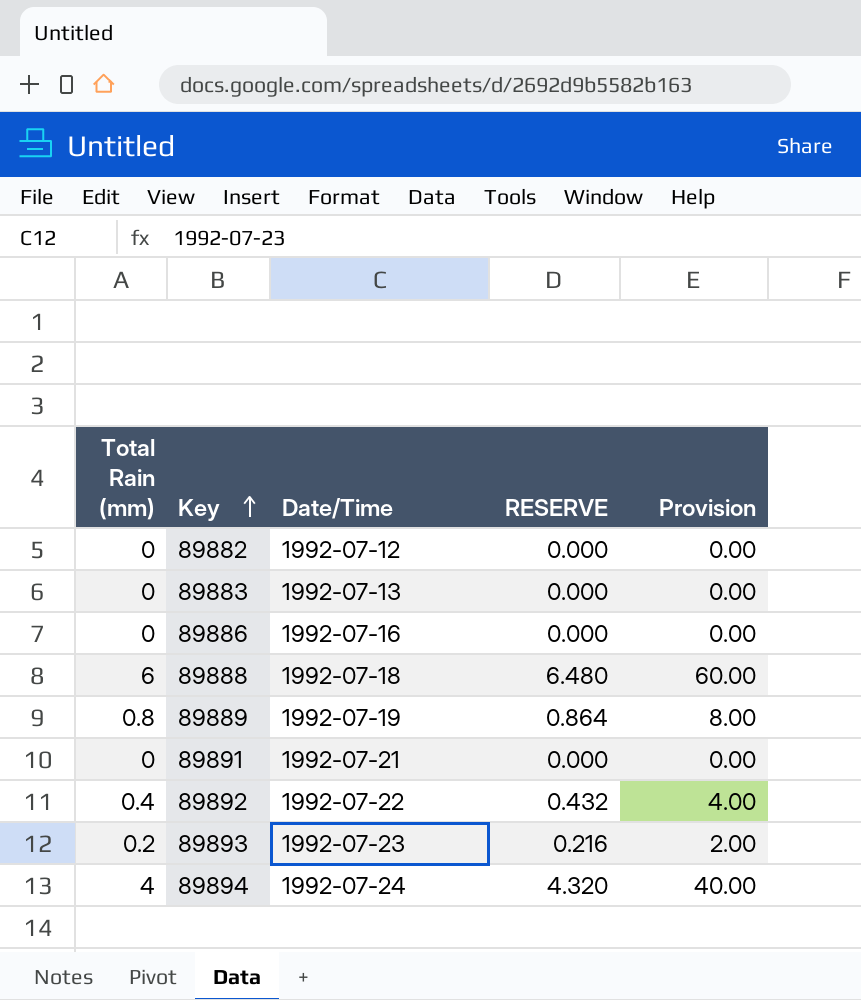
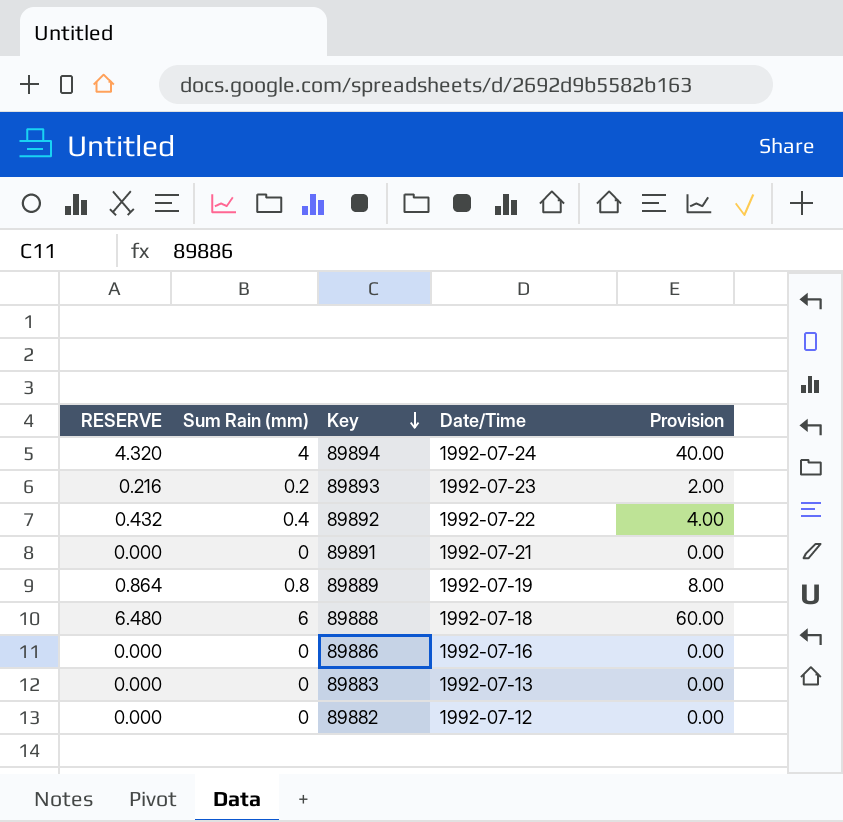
row order: Key ascending -> Key descending
column RESERVE | position: 4 -> 1
column name: Total Rain (mm) -> Sum Rain (mm)

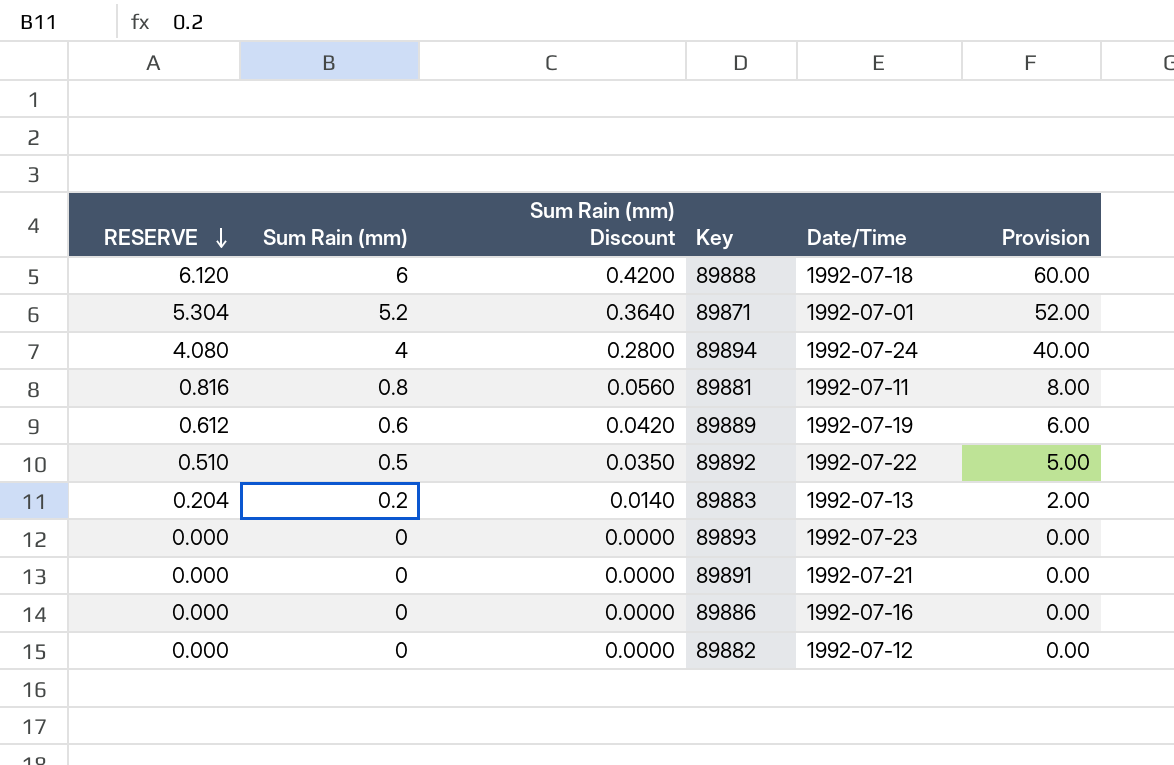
row order: Key descending -> RESERVE descending
column RESERVE | formula: [Sum Rain (mm)] * 1.08 -> [Sum Rain (mm)] * 1.02
column Sum Rain (mm) Discount | formula: none -> [Sum Rain (mm)] * 0.07
row 89871: none -> 5.304 | 5.2 | 0.3640 | 1992-07-01 | 52.00
row 89881: none -> 0.816 | 0.8 | 0.0560 | 1992-07-11 | 8.00
89889 | Sum Rain (mm): 0.8 -> 0.6
89889 | Provision: 8.00 -> 6.00
89892 | Sum Rain (mm): 0.4 -> 0.5
89892 | Provision: 4.00 -> 5.00
89883 | Sum Rain (mm): 0 -> 0.2
89883 | Provision: 0.00 -> 2.00
89893 | Sum Rain (mm): 0.2 -> 0
89893 | Provision: 2.00 -> 0.00

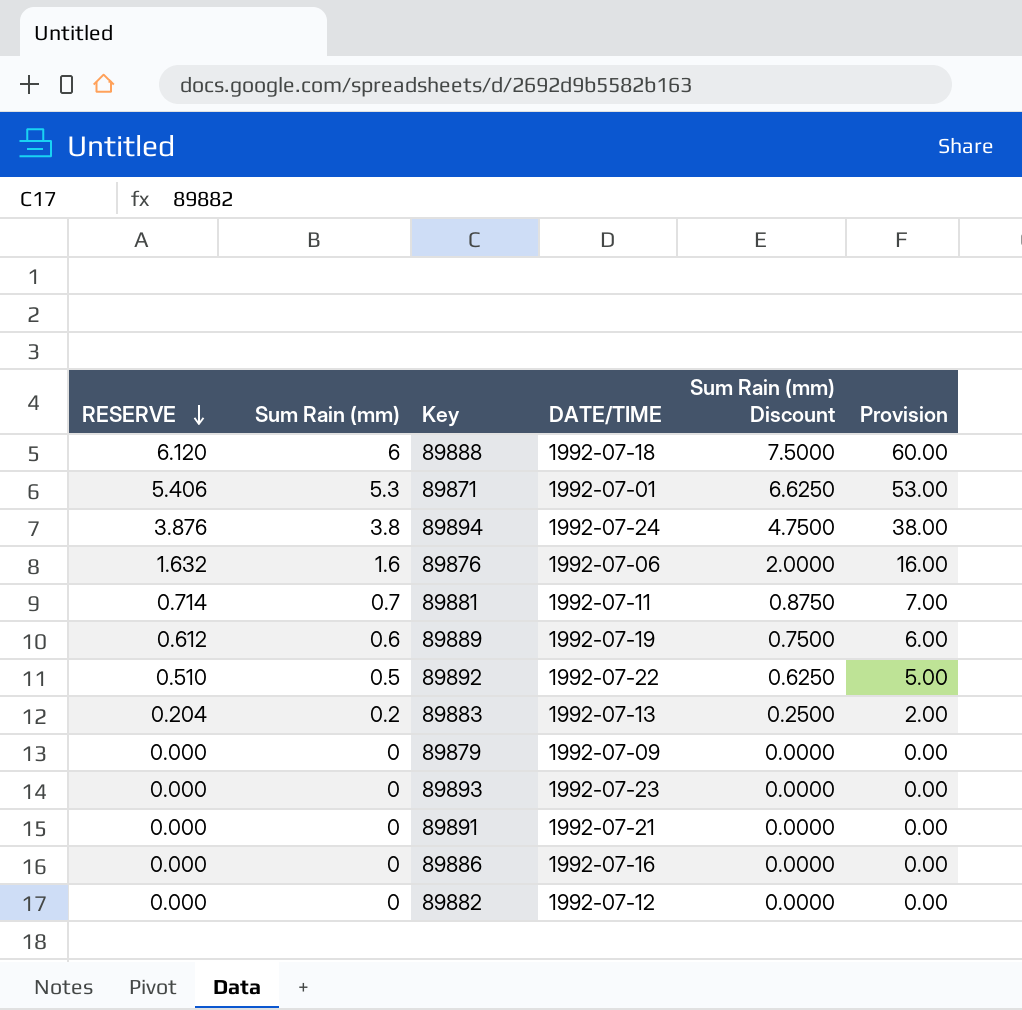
column name: Date/Time -> DATE/TIME
column Sum Rain (mm) Discount | formula: [Sum Rain (mm)] * 0.07 -> [Sum Rain (mm)] * 1.25
column Sum Rain (mm) Discount | position: 3 -> 5
89871 | RESERVE: 5.304 -> 5.406
89871 | Sum Rain (mm): 5.2 -> 5.3
89871 | Provision: 52.00 -> 53.00
89894 | RESERVE: 4.080 -> 3.876
89894 | Sum Rain (mm): 4 -> 3.8
89894 | Provision: 40.00 -> 38.00
row 89876: none -> 1.632 | 1.6 | 1992-07-06 | 2.0000 | 16.00
89881 | RESERVE: 0.816 -> 0.714
89881 | Sum Rain (mm): 0.8 -> 0.7
89881 | Provision: 8.00 -> 7.00
row 89879: none -> 0.000 | 0 | 1992-07-09 | 0.0000 | 0.00

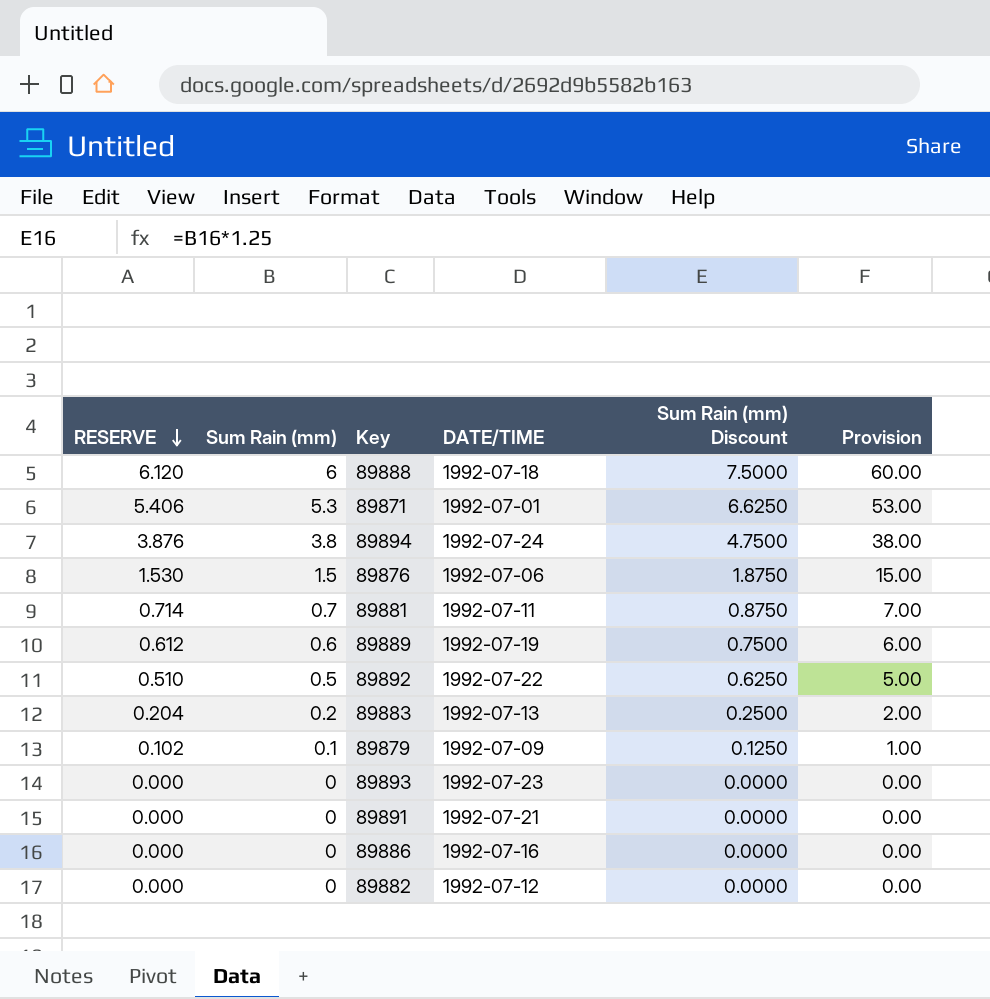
89876 | RESERVE: 1.632 -> 1.530
89876 | Sum Rain (mm): 1.6 -> 1.5
89876 | Sum Rain (mm) Discount: 2.0000 -> 1.8750
89876 | Provision: 16.00 -> 15.00
89879 | RESERVE: 0.000 -> 0.102
89879 | Sum Rain (mm): 0 -> 0.1
89879 | Sum Rain (mm) Discount: 0.0000 -> 0.1250
89879 | Provision: 0.00 -> 1.00

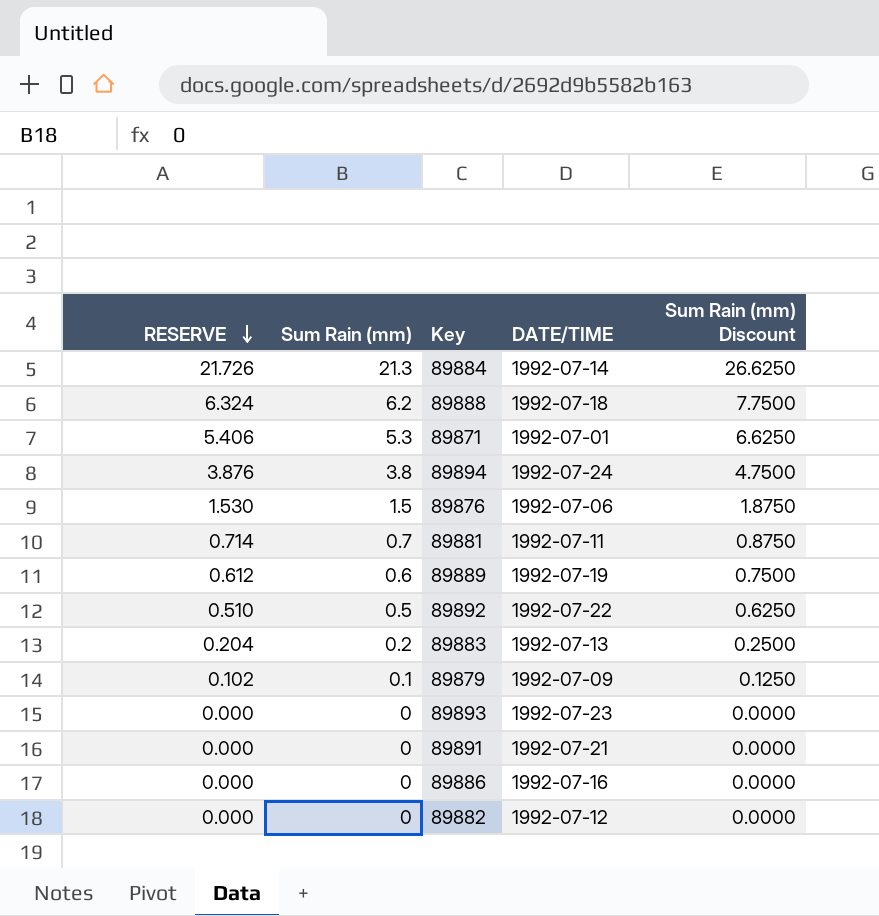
column Provision | formula: [Sum Rain (mm)] * 10 -> none
row 89884: none -> 21.726 | 21.3 | 1992-07-14 | 26.6250
89888 | RESERVE: 6.120 -> 6.324
89888 | Sum Rain (mm): 6 -> 6.2
89888 | Sum Rain (mm) Discount: 7.5000 -> 7.7500

